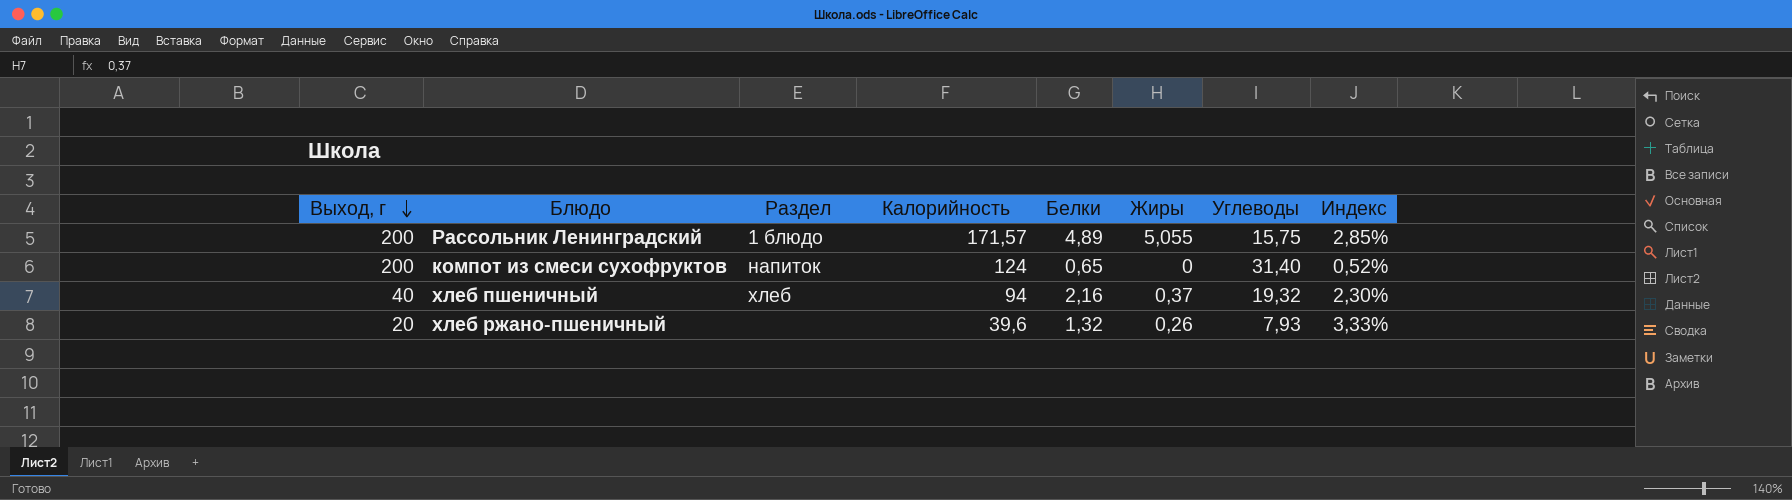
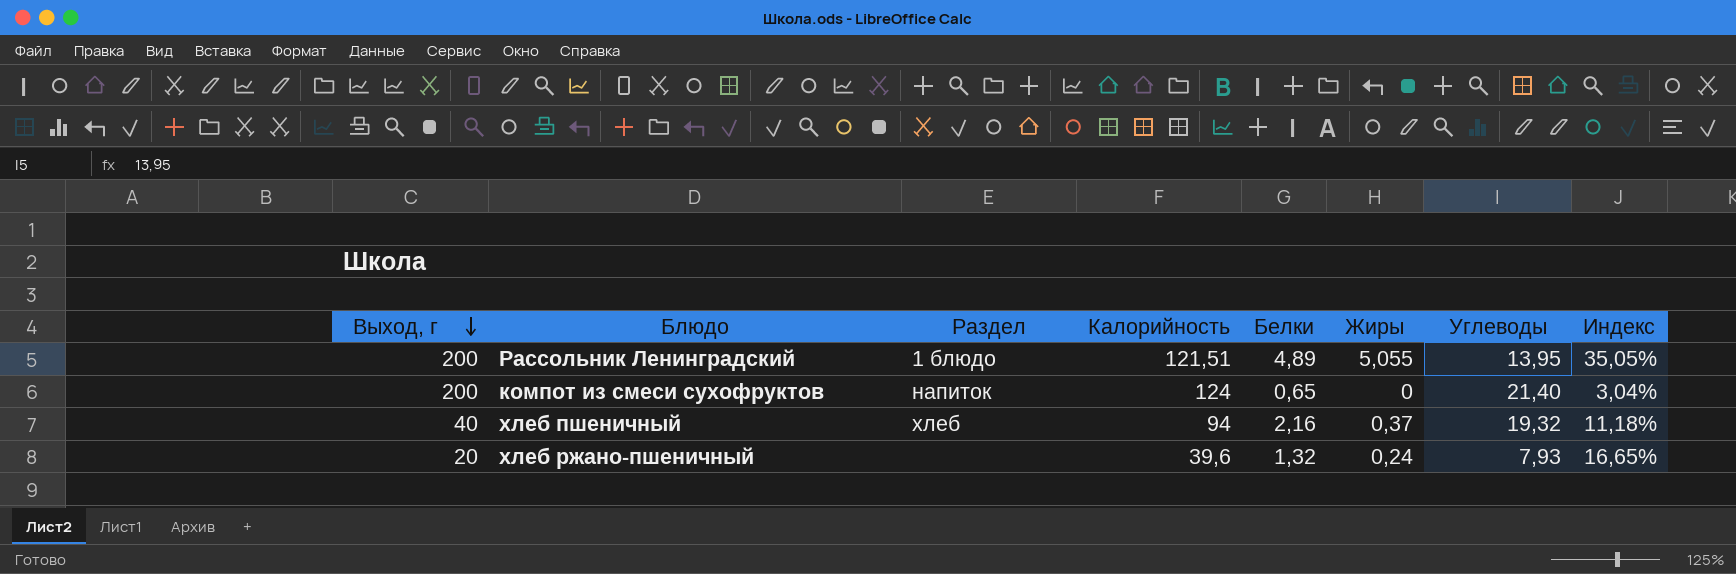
column Индекс | formula: [Белки] / [Калорийность] -> [Белки] / [Углеводы]
Рассольник Ленинградский | Калорийность: 171,57 -> 121,51
Рассольник Ленинградский | Углеводы: 15,75 -> 13,95
компот из смеси сухофруктов | Углеводы: 31,40 -> 21,40
хлеб ржано-пшеничный | Жиры: 0,26 -> 0,24

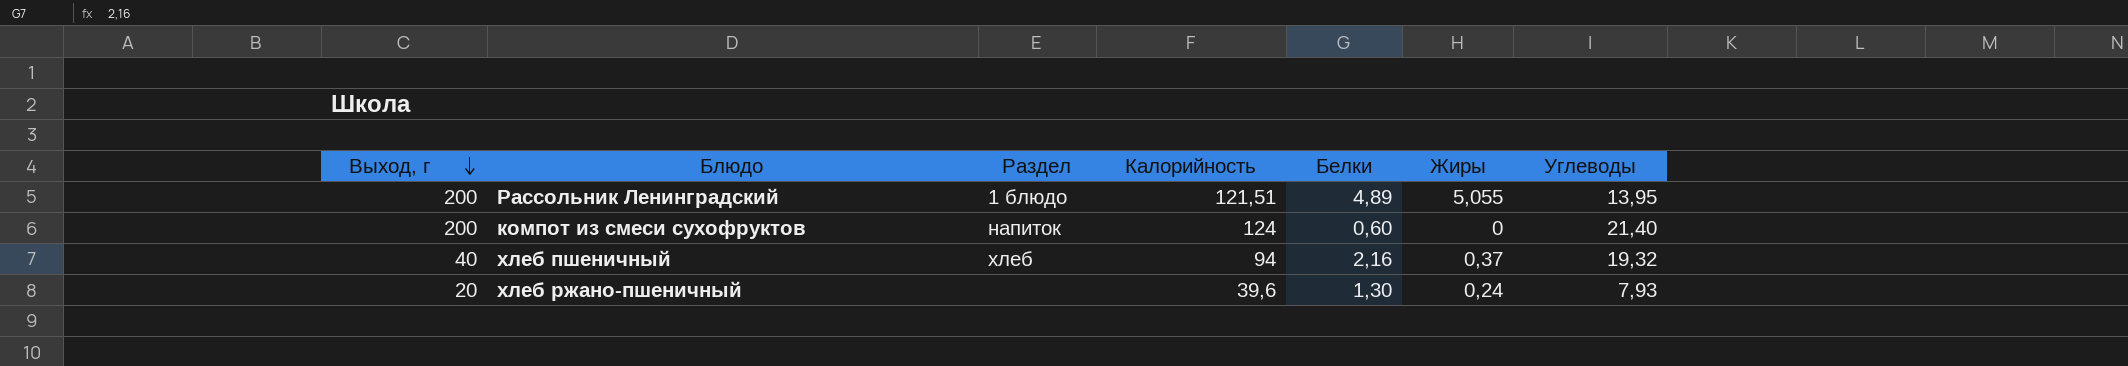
column Индекс | formula: [Белки] / [Углеводы] -> none
компот из смеси сухофруктов | Белки: 0,65 -> 0,60
хлеб ржано-пшеничный | Белки: 1,32 -> 1,30

